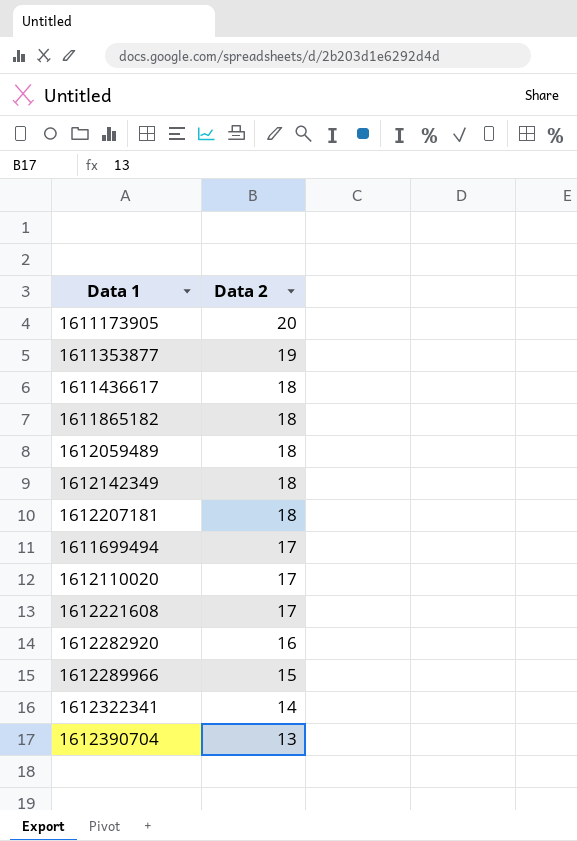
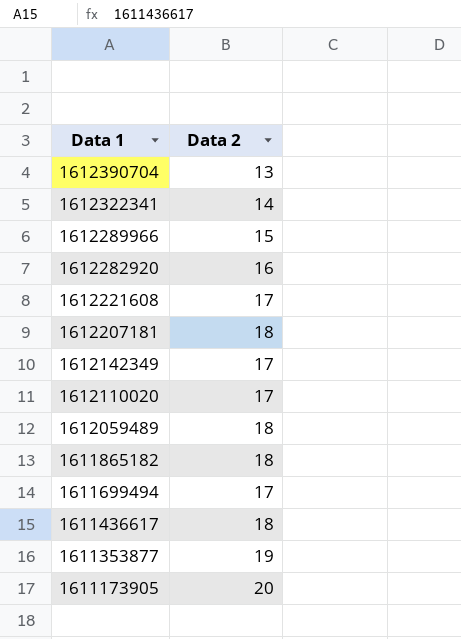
row order: Data 2 descending -> Data 1 descending
1612142349 | Data 2: 18 -> 17

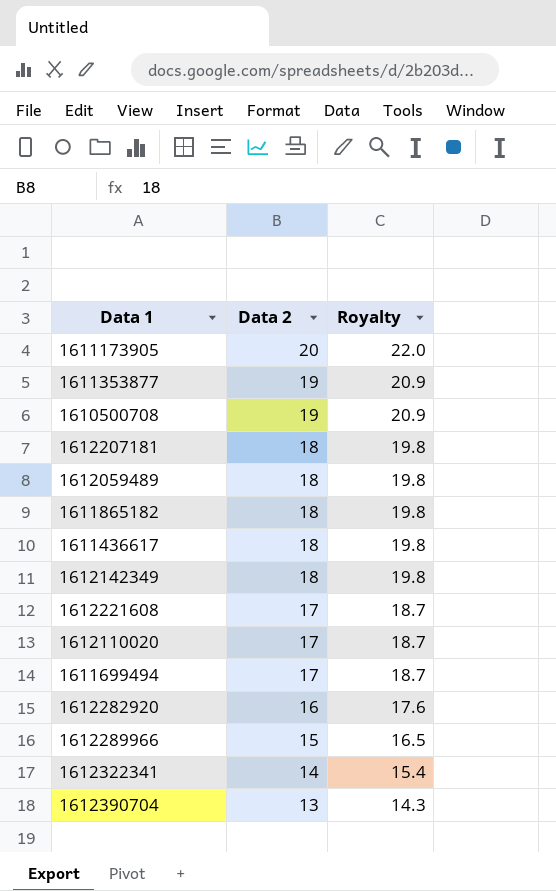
row order: Data 1 descending -> Data 2 descending
column Royalty | formula: none -> [Data 2] * 1.1
row 1610500708: none -> 19 | 20.9
1612142349 | Data 2: 17 -> 18

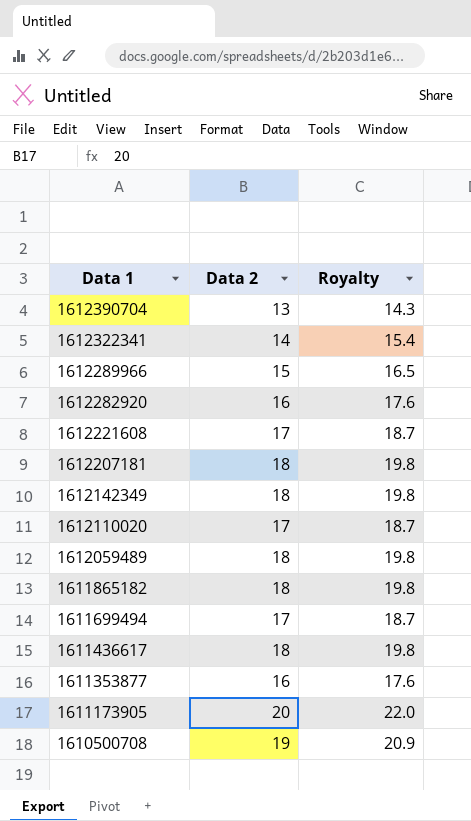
row order: Data 2 descending -> Data 1 descending
1611353877 | Data 2: 19 -> 16
1611353877 | Royalty: 20.9 -> 17.6

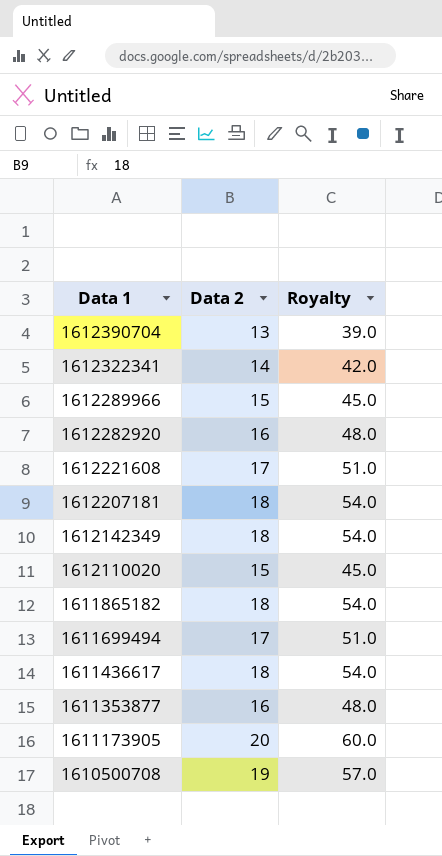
column Royalty | formula: [Data 2] * 1.1 -> [Data 2] * 3
row 1612059489: 18 | 19.8 -> none
1612110020 | Data 2: 17 -> 15

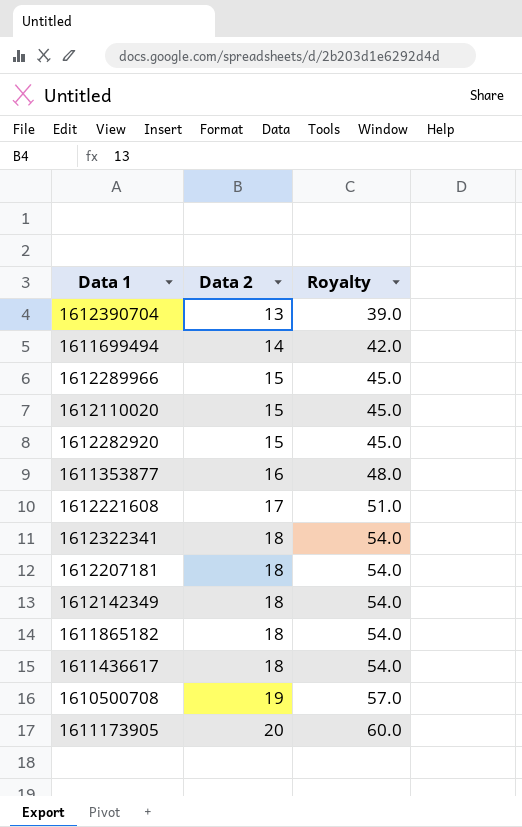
row order: Data 1 descending -> Data 2 ascending
1611699494 | Data 2: 17 -> 14
1611699494 | Royalty: 51.0 -> 42.0
1612282920 | Data 2: 16 -> 15
1612282920 | Royalty: 48.0 -> 45.0
1612322341 | Data 2: 14 -> 18
1612322341 | Royalty: 42.0 -> 54.0

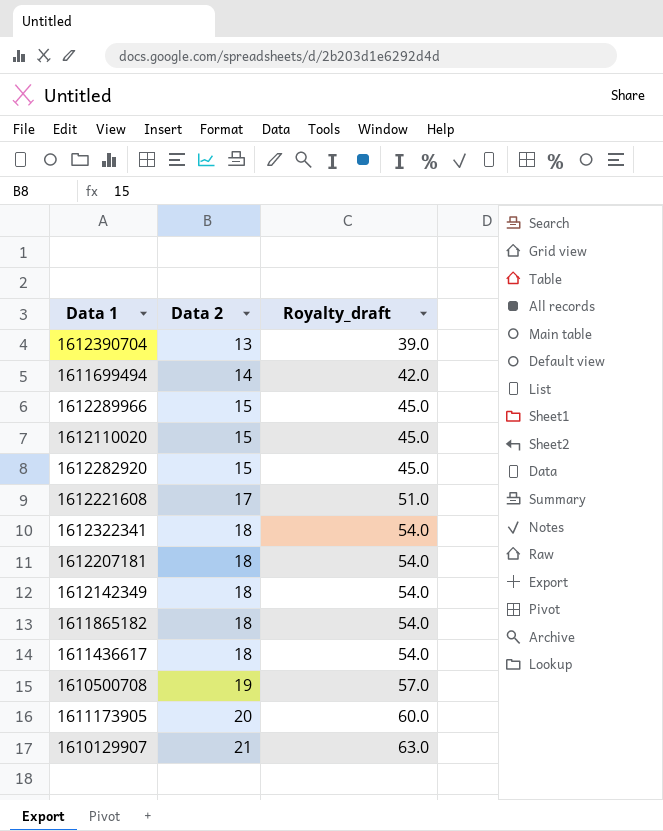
column name: Royalty -> Royalty_draft
row 1611353877: 16 | 48.0 -> none
row 1610129907: none -> 21 | 63.0

